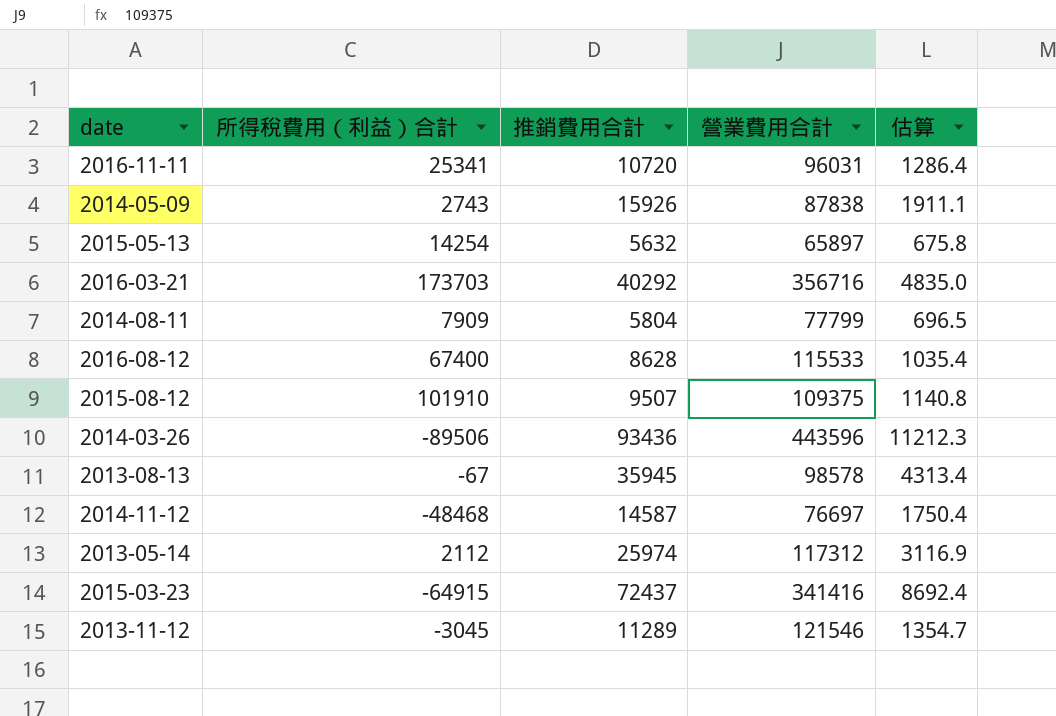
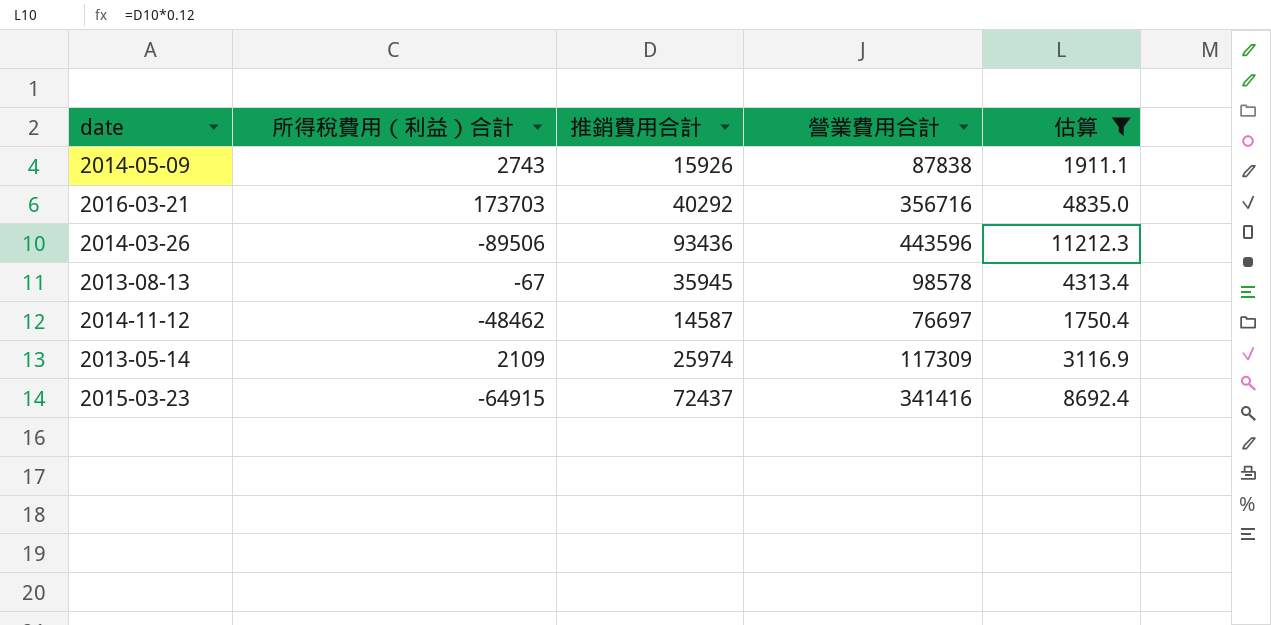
filter: none -> 估算 >= 1750.4
2014-11-12 | 所得稅費用（利益）合計: -48468 -> -48462
2013-05-14 | 所得稅費用（利益）合計: 2112 -> 2109
2013-05-14 | 營業費用合計: 117312 -> 117309

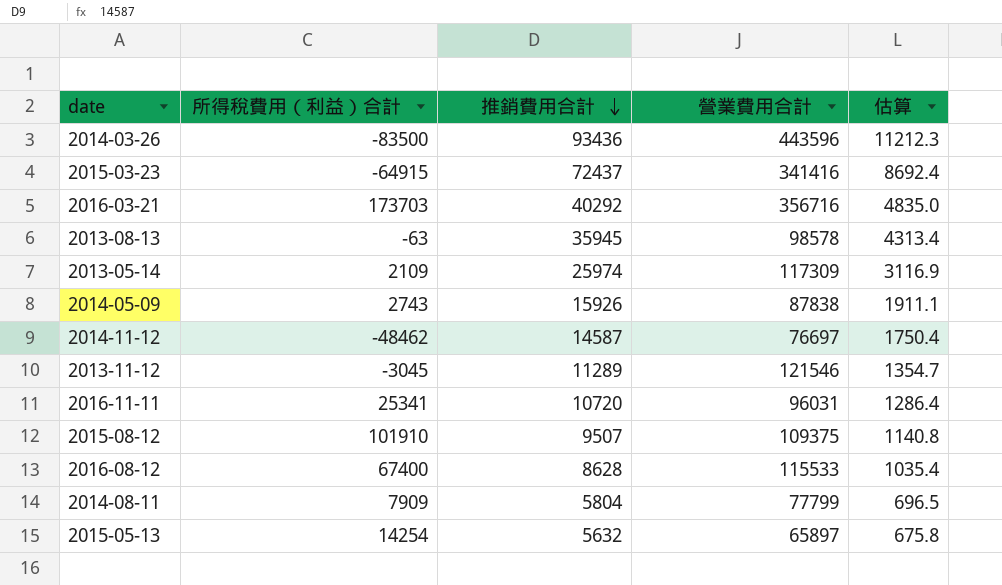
filter: 估算 >= 1750.4 -> none
row order: none -> 推銷費用合計 descending
2014-03-26 | 所得稅費用（利益）合計: -89506 -> -83500
2013-08-13 | 所得稅費用（利益）合計: -67 -> -63

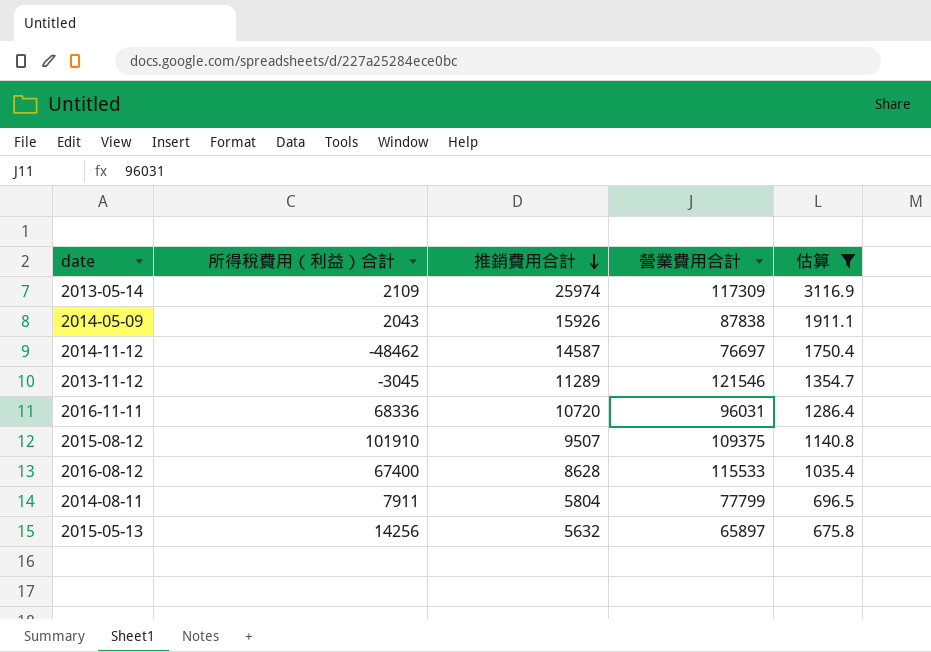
filter: none -> 估算 <= 3116.9
2014-05-09 | 所得稅費用（利益）合計: 2743 -> 2043
2016-11-11 | 所得稅費用（利益）合計: 25341 -> 68336
2014-08-11 | 所得稅費用（利益）合計: 7909 -> 7911
2015-05-13 | 所得稅費用（利益）合計: 14254 -> 14256

